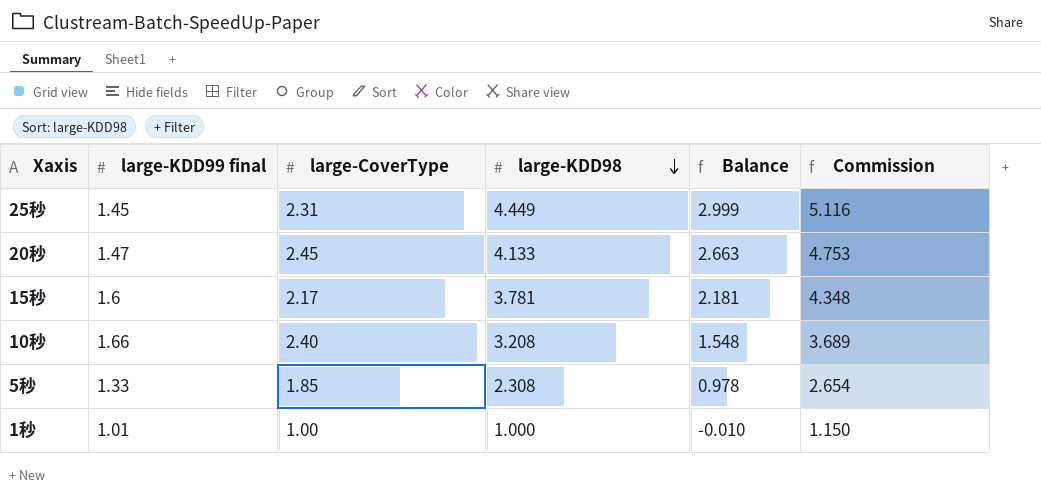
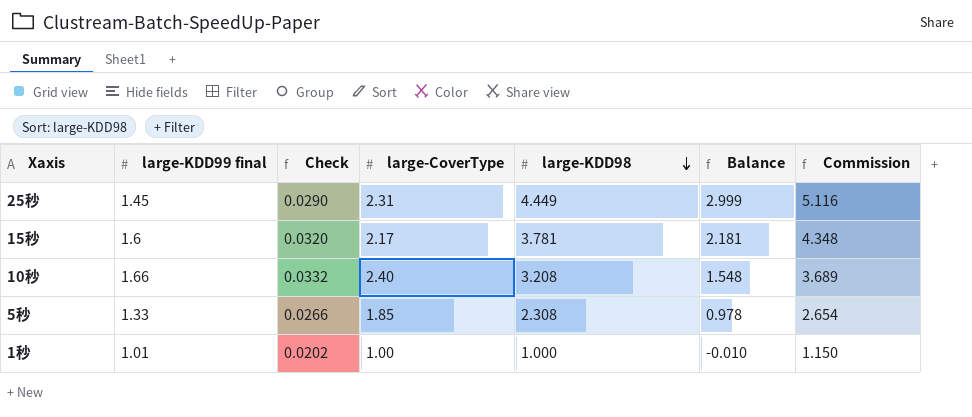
column Check | formula: none -> [large-KDD99 final] * 0.02
row 20秒: 1.47 | 2.45 | 4.133 | 2.663 | 4.753 -> none

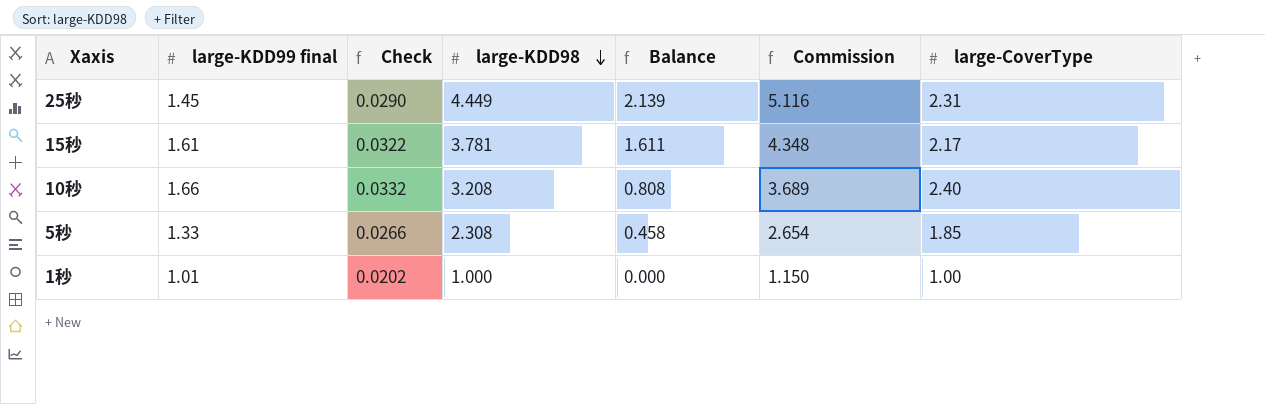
column Balance | formula: [large-KDD98] - [large-KDD99 final] -> [large-KDD98] - [large-CoverType]
column large-CoverType | position: 4 -> 7
15秒 | large-KDD99 final: 1.6 -> 1.61
15秒 | Check: 0.0320 -> 0.0322

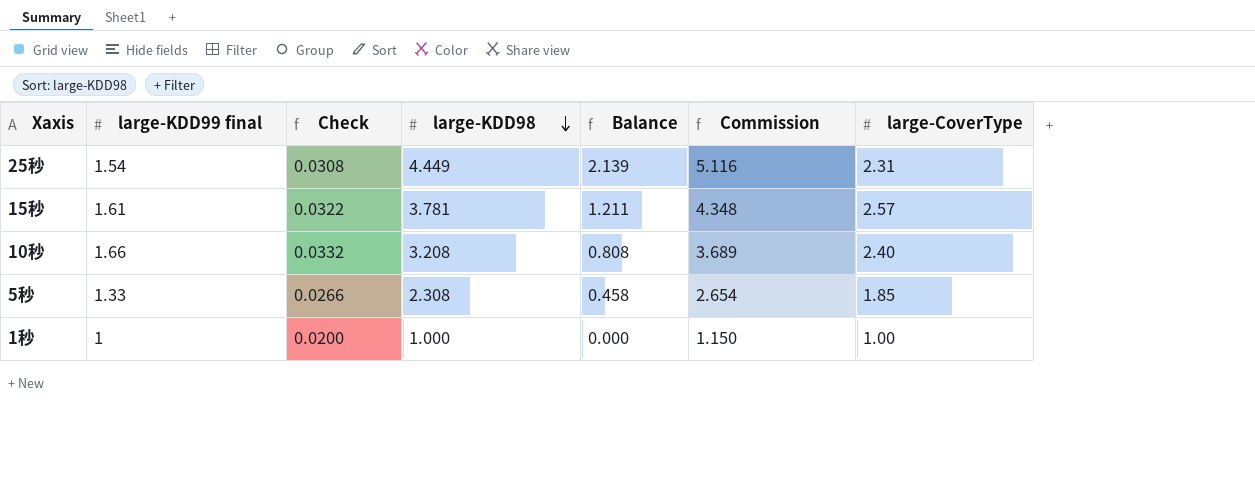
25秒 | large-KDD99 final: 1.45 -> 1.54
25秒 | Check: 0.0290 -> 0.0308
15秒 | Balance: 1.611 -> 1.211
15秒 | large-CoverType: 2.17 -> 2.57
1秒 | large-KDD99 final: 1.01 -> 1
1秒 | Check: 0.0202 -> 0.0200

